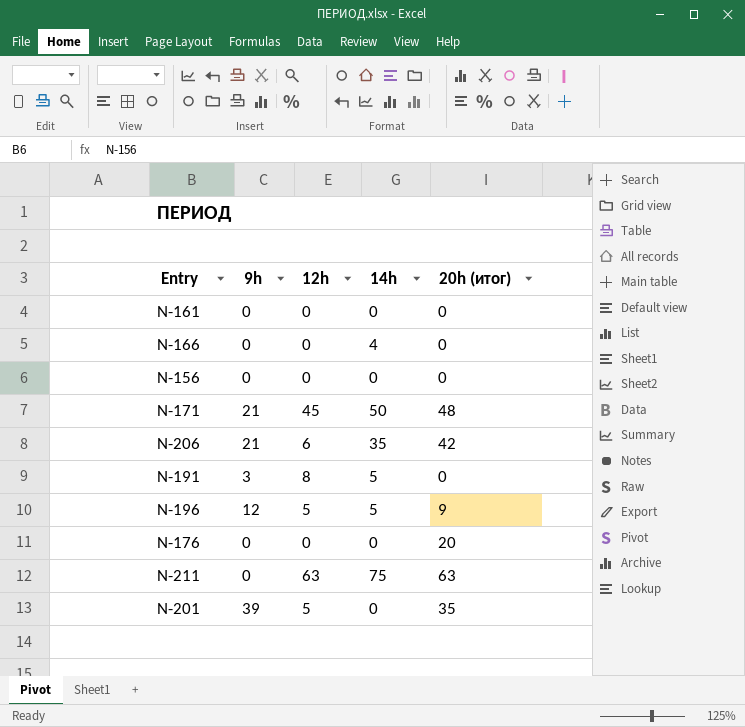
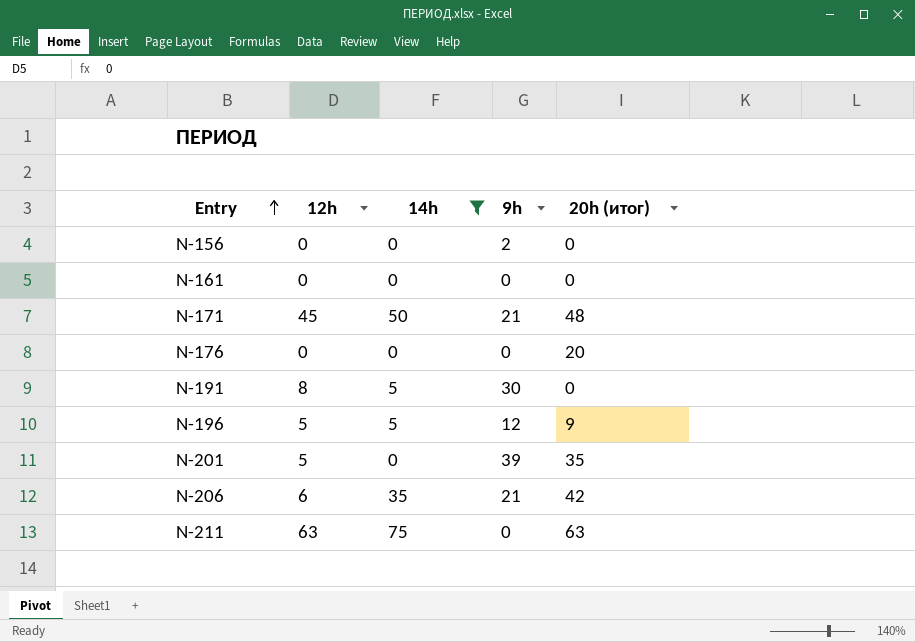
filter: none -> 14h != 4
row order: none -> Entry ascending
column 9h | position: 2 -> 4
N-156 | 9h: 0 -> 2
N-191 | 9h: 3 -> 30

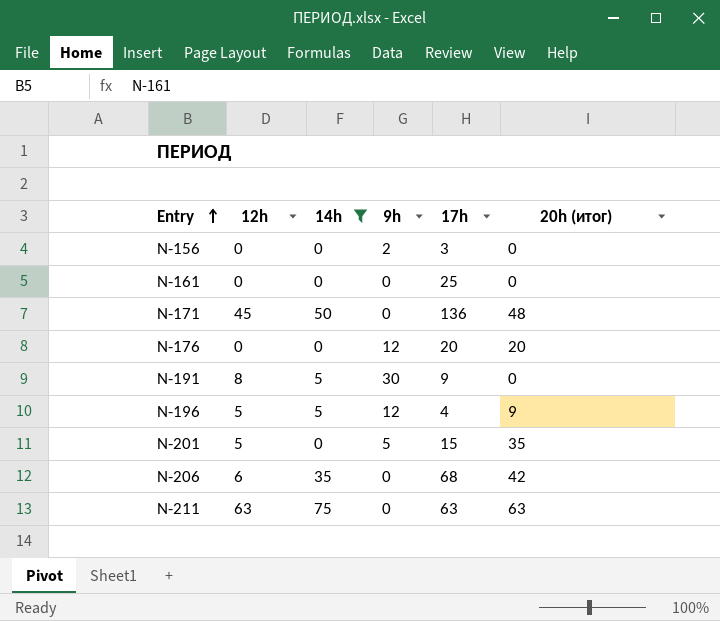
column 17h | position: none -> 5
N-171 | 9h: 21 -> 0
N-176 | 9h: 0 -> 12
N-201 | 9h: 39 -> 5
N-206 | 9h: 21 -> 0

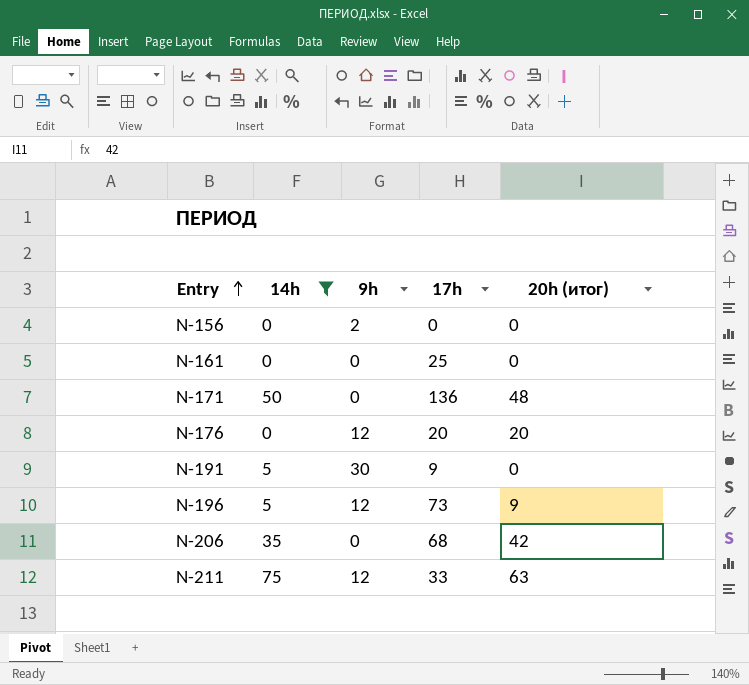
column 12h | position: 2 -> none
row N-201: 5 | 0 | 5 | 15 | 35 -> none
N-156 | 17h: 3 -> 0
N-196 | 17h: 4 -> 73
N-211 | 9h: 0 -> 12
N-211 | 17h: 63 -> 33

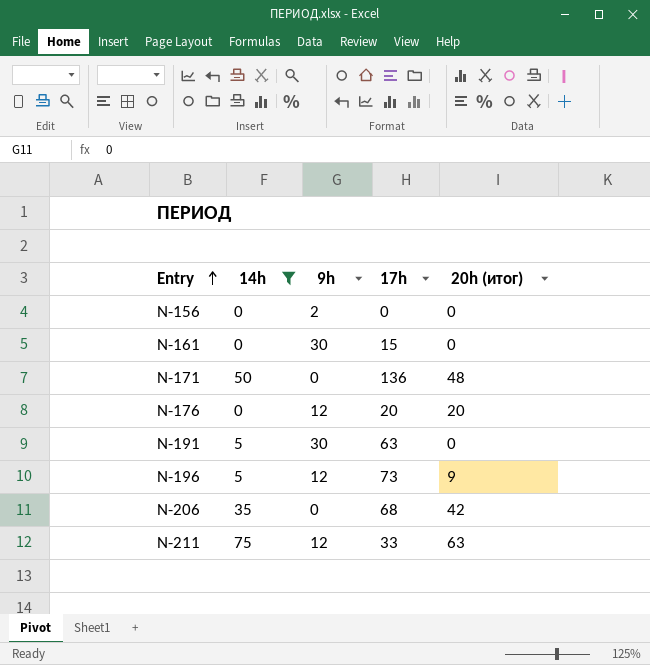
N-161 | 9h: 0 -> 30
N-161 | 17h: 25 -> 15
N-191 | 17h: 9 -> 63

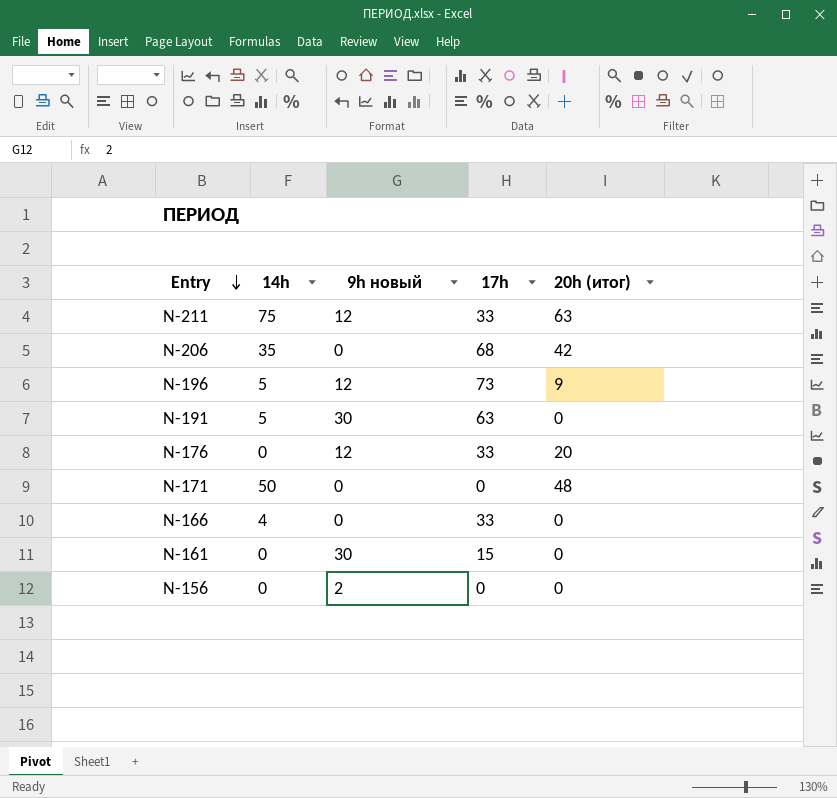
filter: 14h != 4 -> none
row order: Entry ascending -> Entry descending
column name: 9h -> 9h новый
N-176 | 17h: 20 -> 33
N-171 | 17h: 136 -> 0

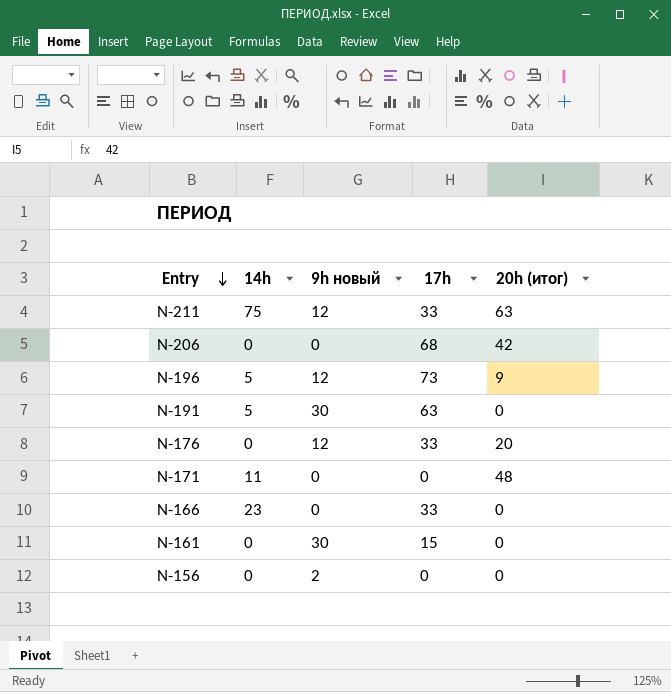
N-206 | 14h: 35 -> 0
N-171 | 14h: 50 -> 11
N-166 | 14h: 4 -> 23

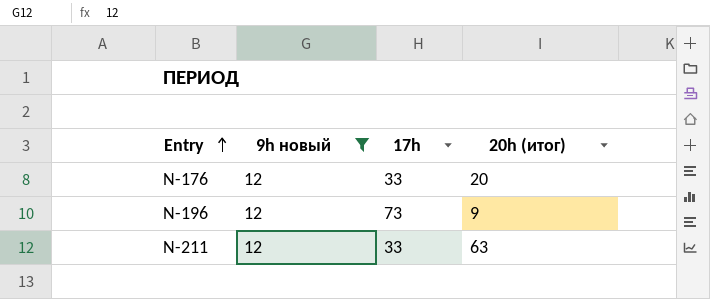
filter: none -> 9h новый = 12
row order: Entry descending -> Entry ascending
column 14h | position: 2 -> none

